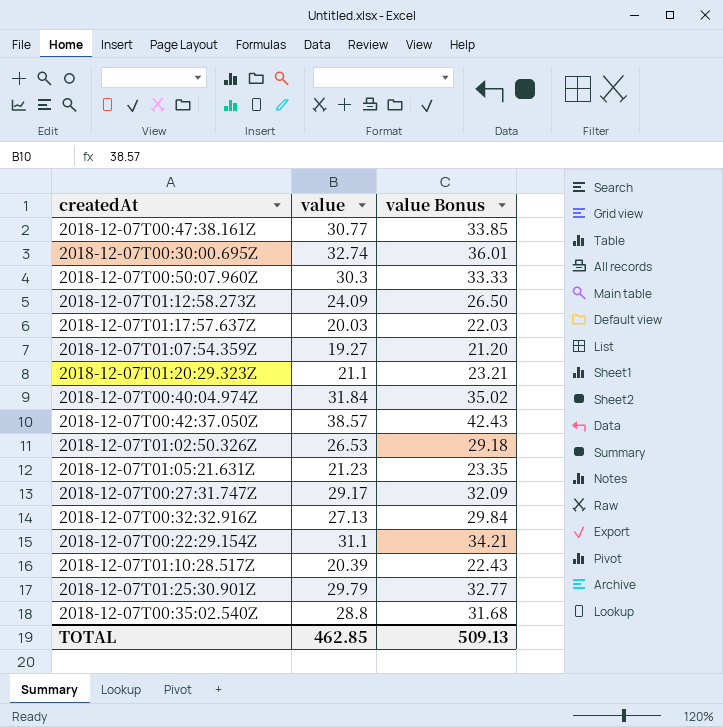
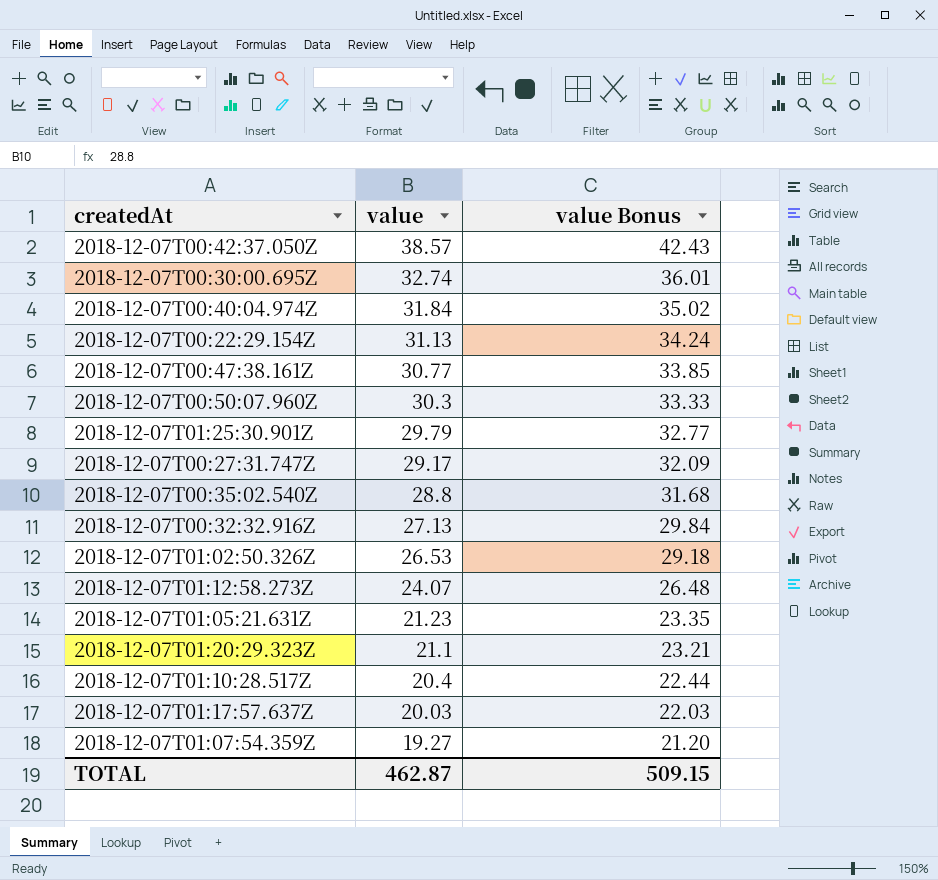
row order: none -> value descending
2018-12-07T00:22:29.154Z | value: 31.1 -> 31.13
2018-12-07T00:22:29.154Z | value Bonus: 34.21 -> 34.24
2018-12-07T01:12:58.273Z | value: 24.09 -> 24.07
2018-12-07T01:12:58.273Z | value Bonus: 26.50 -> 26.48
2018-12-07T01:10:28.517Z | value: 20.39 -> 20.4
2018-12-07T01:10:28.517Z | value Bonus: 22.43 -> 22.44
TOTAL | value: 462.85 -> 462.87
TOTAL | value Bonus: 509.13 -> 509.15

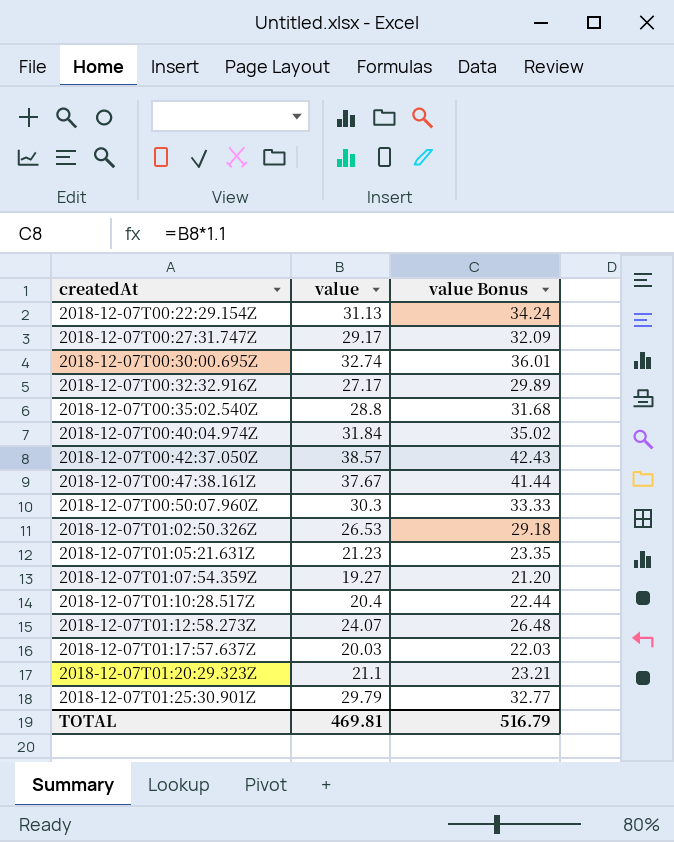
row order: value descending -> createdAt ascending
2018-12-07T00:32:32.916Z | value: 27.13 -> 27.17
2018-12-07T00:32:32.916Z | value Bonus: 29.84 -> 29.89
2018-12-07T00:47:38.161Z | value: 30.77 -> 37.67
2018-12-07T00:47:38.161Z | value Bonus: 33.85 -> 41.44
TOTAL | value: 462.87 -> 469.81
TOTAL | value Bonus: 509.15 -> 516.79

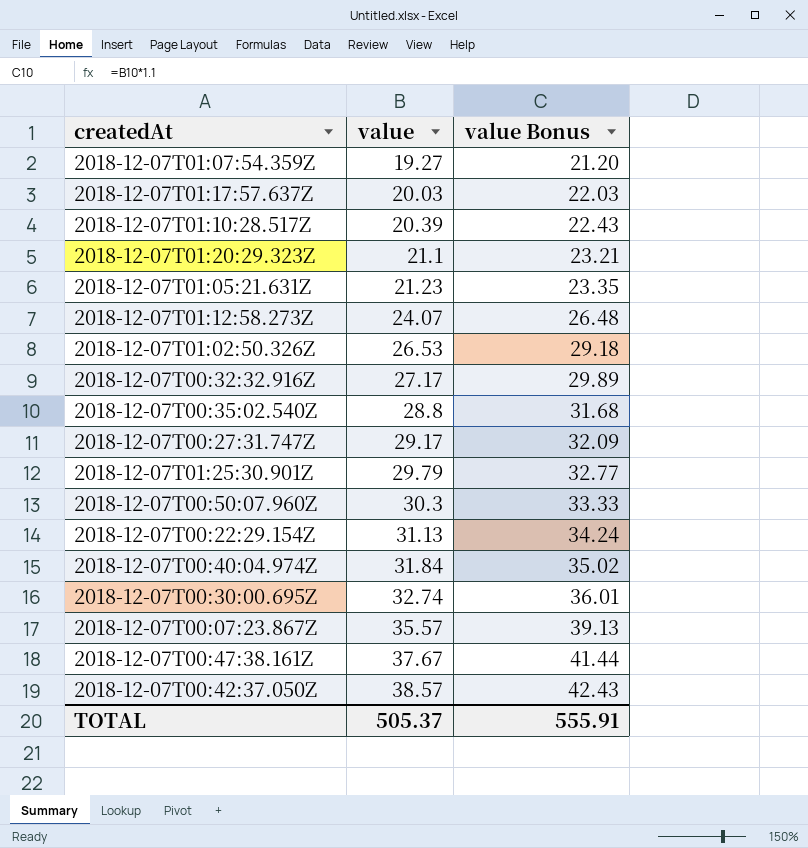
row order: createdAt ascending -> value ascending
2018-12-07T01:10:28.517Z | value: 20.4 -> 20.39
2018-12-07T01:10:28.517Z | value Bonus: 22.44 -> 22.43
row 2018-12-07T00:07:23.867Z: none -> 35.57 | 39.13
TOTAL | value: 469.81 -> 505.37
TOTAL | value Bonus: 516.79 -> 555.91

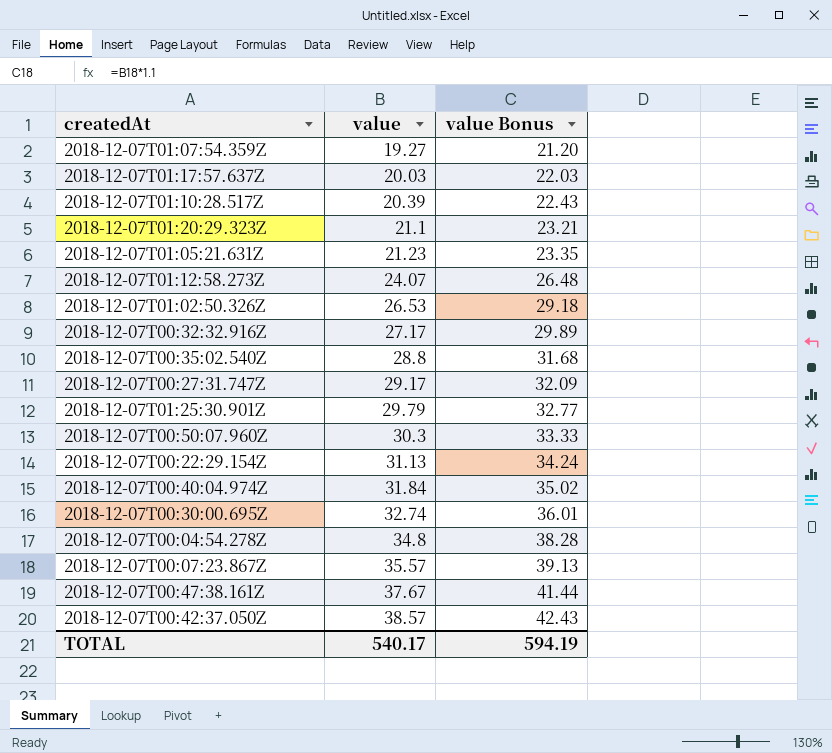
row 2018-12-07T00:04:54.278Z: none -> 34.8 | 38.28
TOTAL | value: 505.37 -> 540.17
TOTAL | value Bonus: 555.91 -> 594.19

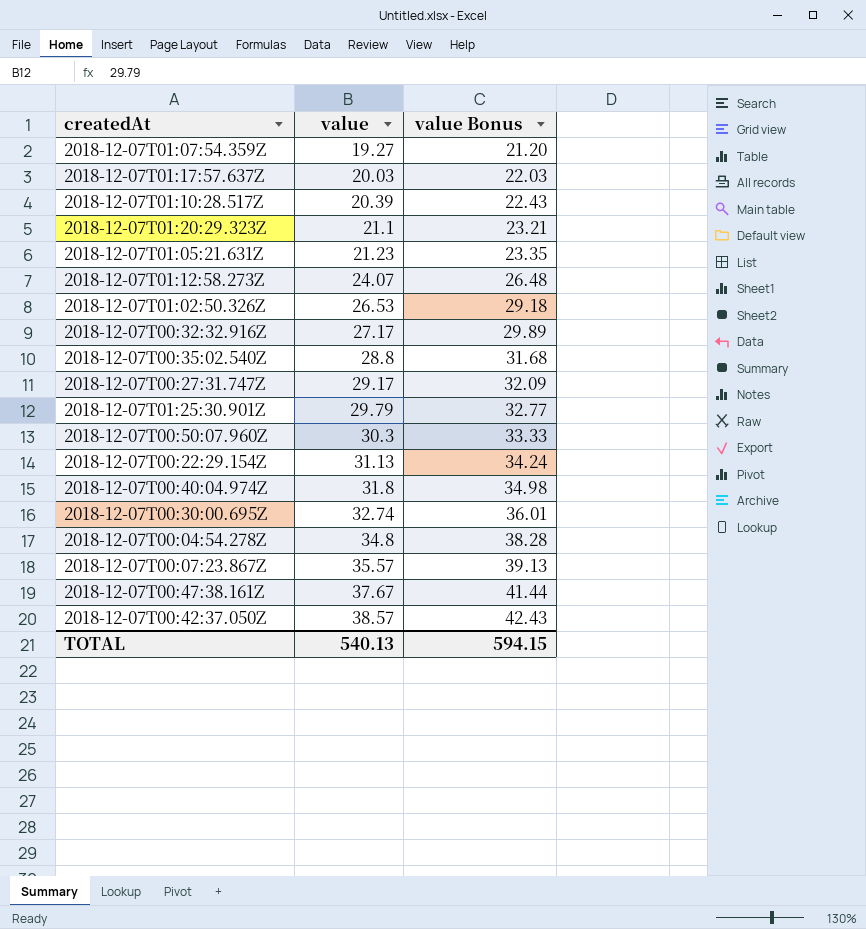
2018-12-07T00:40:04.974Z | value: 31.84 -> 31.8
2018-12-07T00:40:04.974Z | value Bonus: 35.02 -> 34.98
TOTAL | value: 540.17 -> 540.13
TOTAL | value Bonus: 594.19 -> 594.15

